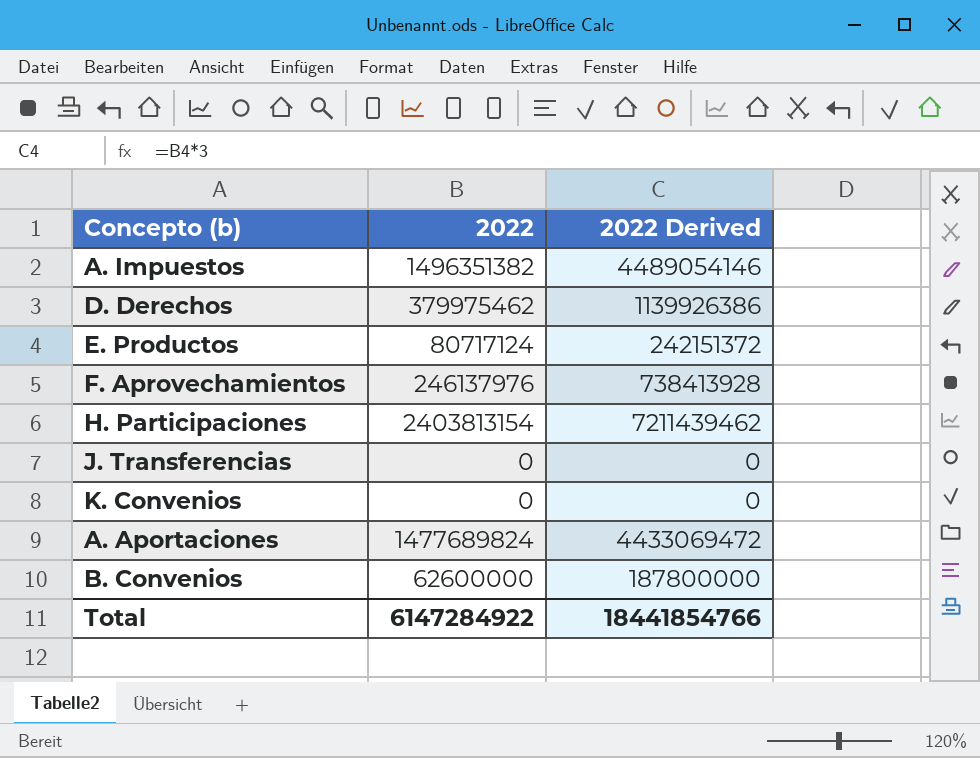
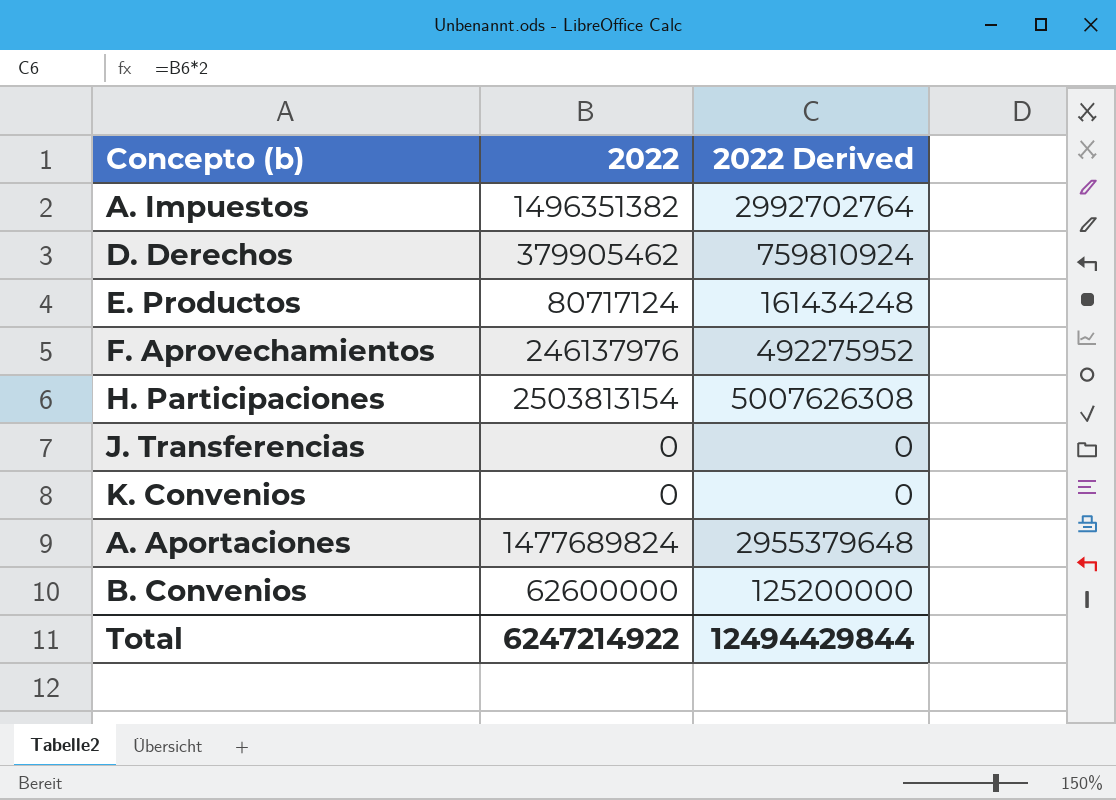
column 2022 Derived | formula: [2022] * 3 -> [2022] * 2
D. Derechos | 2022: 379975462 -> 379905462
H. Participaciones | 2022: 2403813154 -> 2503813154
Total | 2022: 6147284922 -> 6247214922
Total | 2022 Derived: 18441854766 -> 12494429844

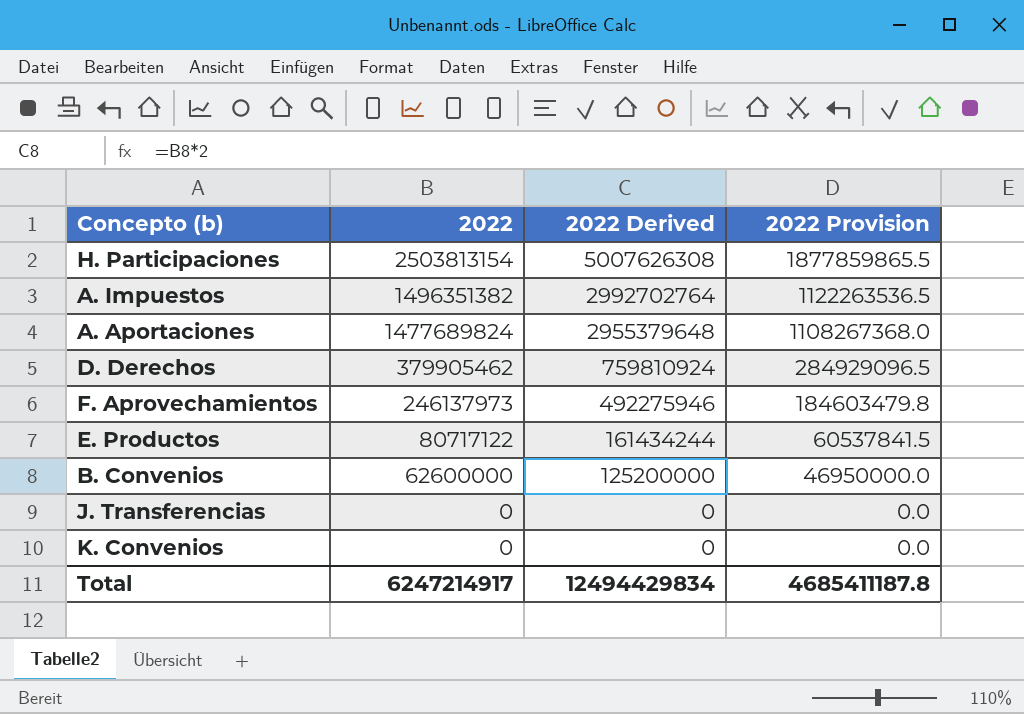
row order: none -> 2022 descending
column 2022 Provision | formula: none -> [2022] * 0.75
F. Aprovechamientos | 2022: 246137976 -> 246137973
F. Aprovechamientos | 2022 Derived: 492275952 -> 492275946
E. Productos | 2022: 80717124 -> 80717122
E. Productos | 2022 Derived: 161434248 -> 161434244
Total | 2022: 6247214922 -> 6247214917
Total | 2022 Derived: 12494429844 -> 12494429834

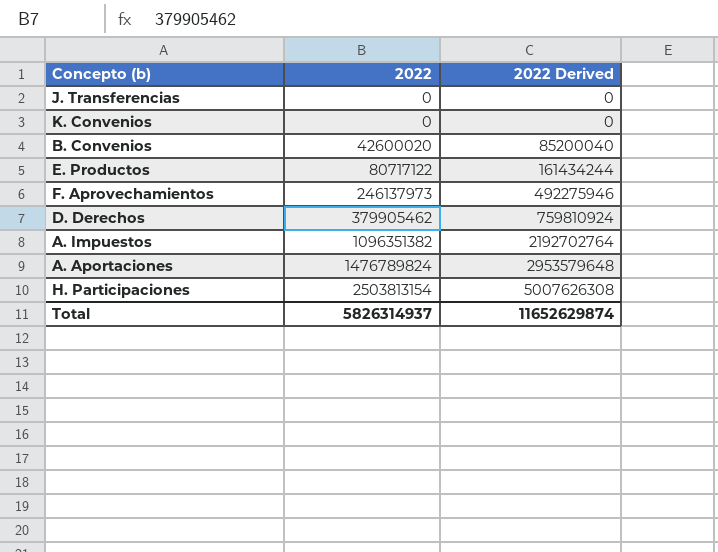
row order: 2022 descending -> 2022 ascending
column 2022 Provision | formula: [2022] * 0.75 -> none
B. Convenios | 2022: 62600000 -> 42600020
B. Convenios | 2022 Derived: 125200000 -> 85200040
A. Impuestos | 2022: 1496351382 -> 1096351382
A. Impuestos | 2022 Derived: 2992702764 -> 2192702764
A. Aportaciones | 2022: 1477689824 -> 1476789824
A. Aportaciones | 2022 Derived: 2955379648 -> 2953579648
Total | 2022: 6247214917 -> 5826314937
Total | 2022 Derived: 12494429834 -> 11652629874

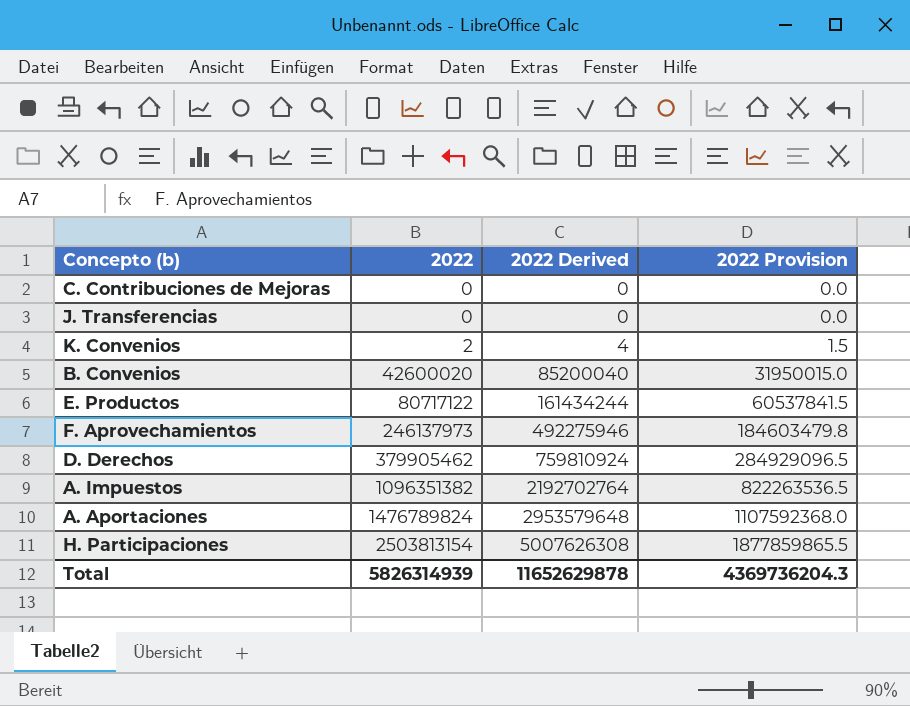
column 2022 Provision | formula: none -> [2022] * 0.75
row C. Contribuciones de Mejoras: none -> 0 | 0 | 0.0
K. Convenios | 2022: 0 -> 2
K. Convenios | 2022 Derived: 0 -> 4
Total | 2022: 5826314937 -> 5826314939
Total | 2022 Derived: 11652629874 -> 11652629878

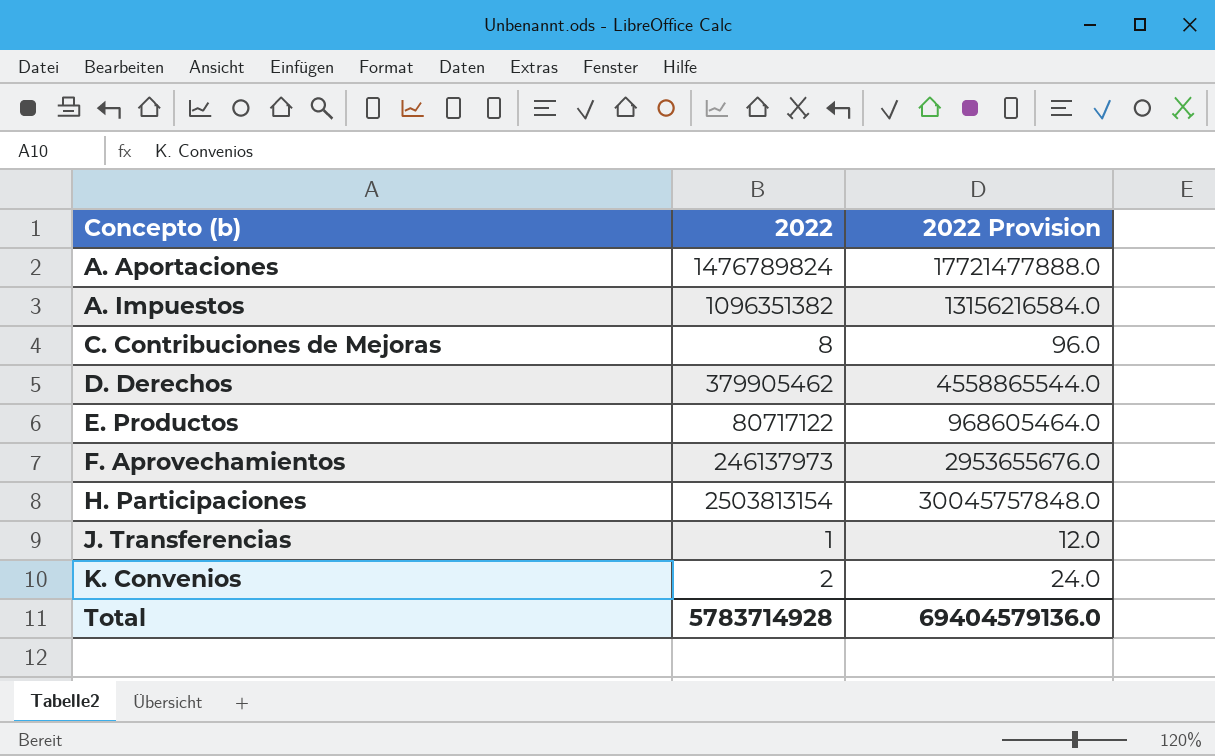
row order: 2022 ascending -> Concepto (b) ascending
column 2022 Derived | formula: [2022] * 2 -> none
column 2022 Provision | formula: [2022] * 0.75 -> [2022] * 12
row B. Convenios: 42600020 | 85200040 | 31950015.0 -> none
C. Contribuciones de Mejoras | 2022: 0 -> 8
J. Transferencias | 2022: 0 -> 1
Total | 2022: 5826314939 -> 5783714928
Total | 2022 Provision: 4369736204.3 -> 69404579136.0

